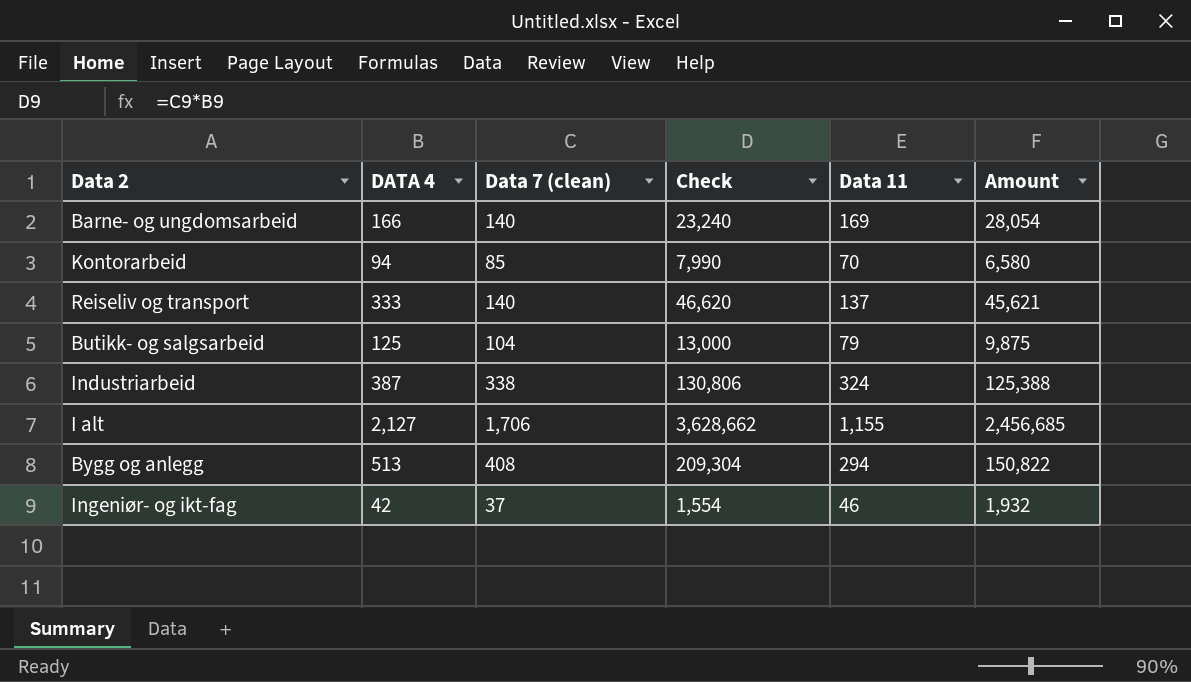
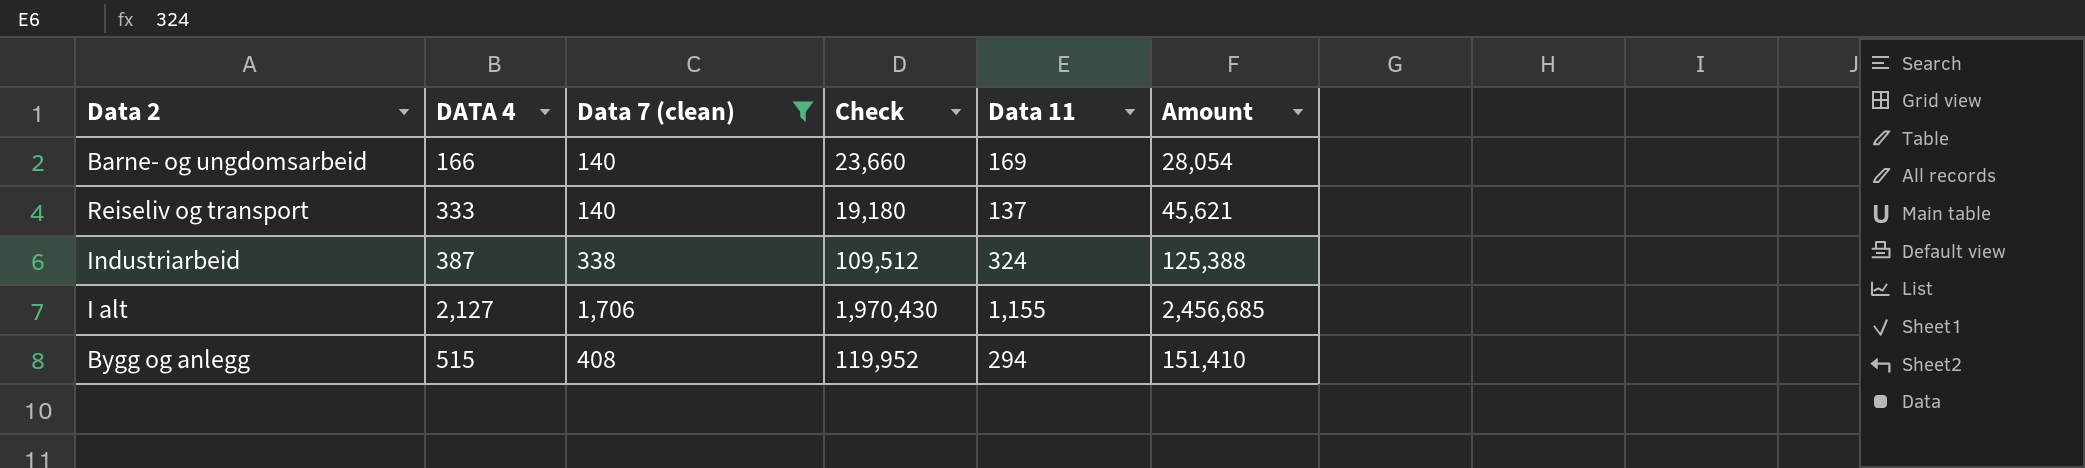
filter: none -> Data 7 (clean) >= 140
column Check | formula: [DATA 4] * [Data 7 (clean)] -> [Data 7 (clean)] * [Data 11]
Bygg og anlegg | DATA 4: 513 -> 515
Bygg og anlegg | Amount: 150,822 -> 151,410

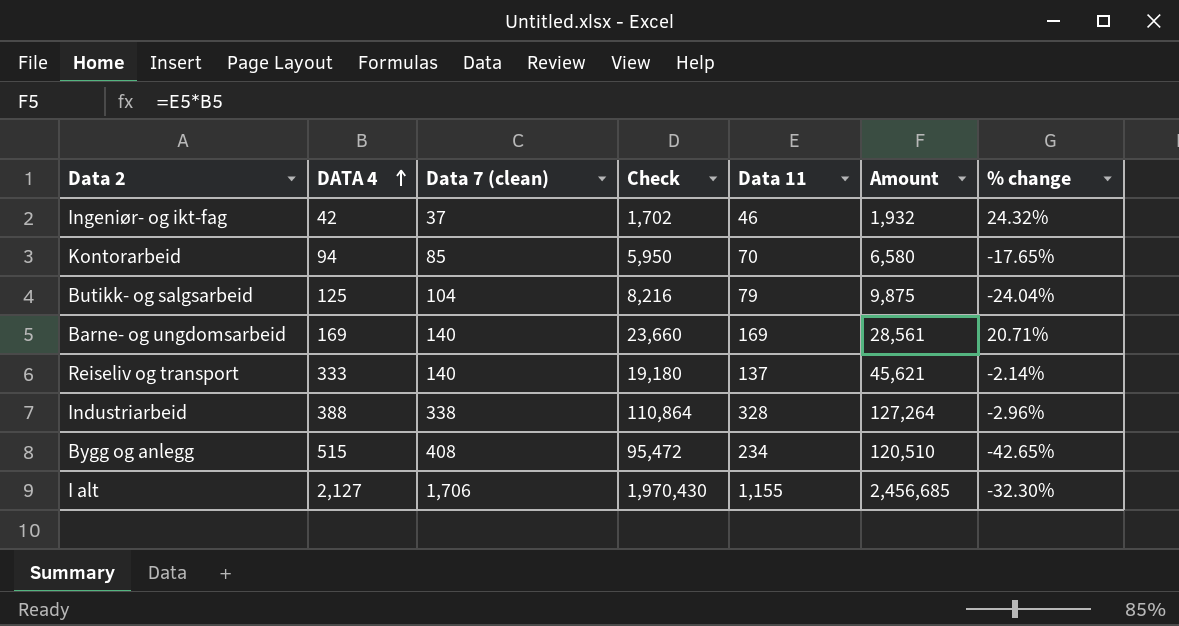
filter: Data 7 (clean) >= 140 -> none
row order: none -> DATA 4 ascending
column % change | formula: none -> ([Data 11] - [Data 7 (clean)]) / [Data 7 (clean)]
Barne- og ungdomsarbeid | DATA 4: 166 -> 169
Barne- og ungdomsarbeid | Amount: 28,054 -> 28,561
Industriarbeid | DATA 4: 387 -> 388
Industriarbeid | Check: 109,512 -> 110,864
Industriarbeid | Data 11: 324 -> 328
Industriarbeid | Amount: 125,388 -> 127,264
Bygg og anlegg | Check: 119,952 -> 95,472
Bygg og anlegg | Data 11: 294 -> 234
Bygg og anlegg | Amount: 151,410 -> 120,510

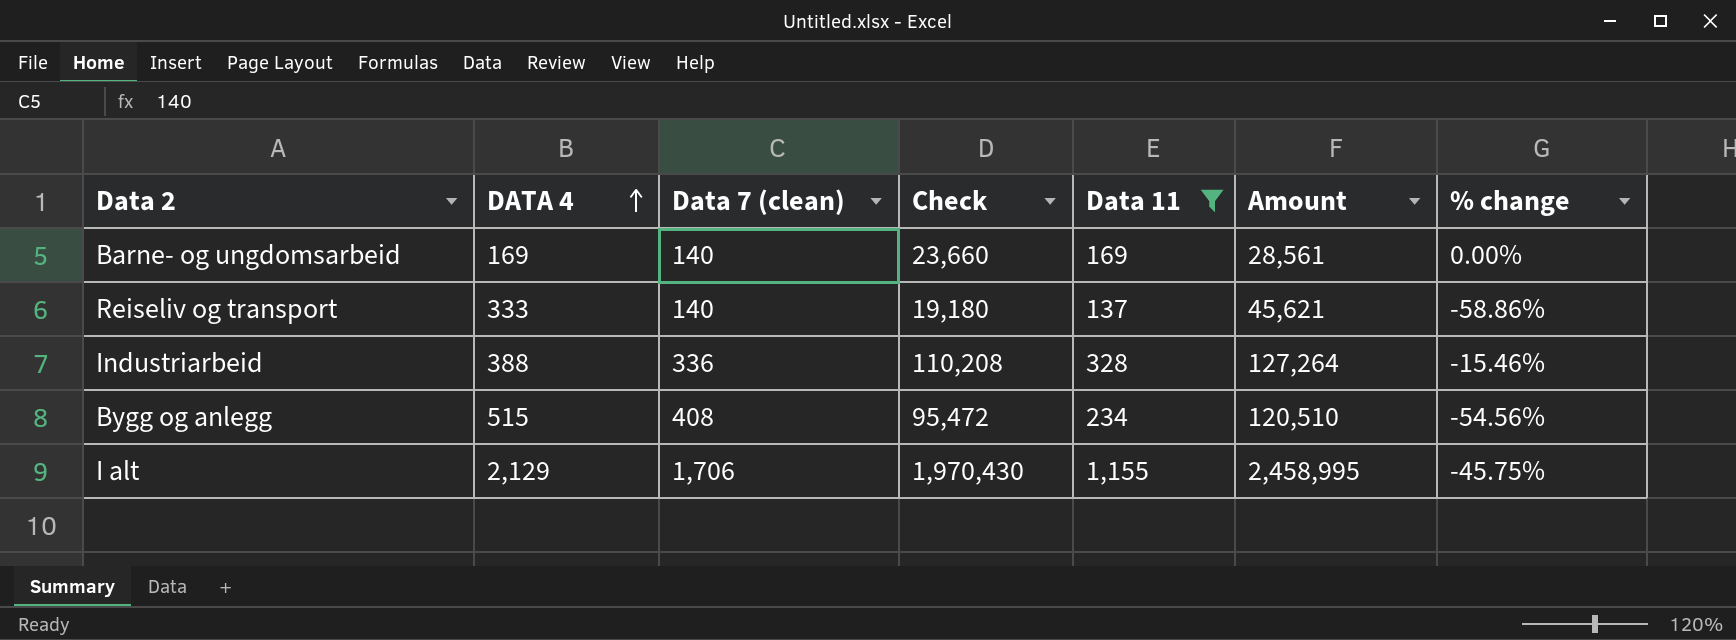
filter: none -> Data 11 >= 137
column % change | formula: ([Data 11] - [Data 7 (clean)]) / [Data 7 (clean)] -> ([Data 11] - [DATA 4]) / [DATA 4]
Industriarbeid | Data 7 (clean): 338 -> 336
Industriarbeid | Check: 110,864 -> 110,208
I alt | DATA 4: 2,127 -> 2,129
I alt | Amount: 2,456,685 -> 2,458,995

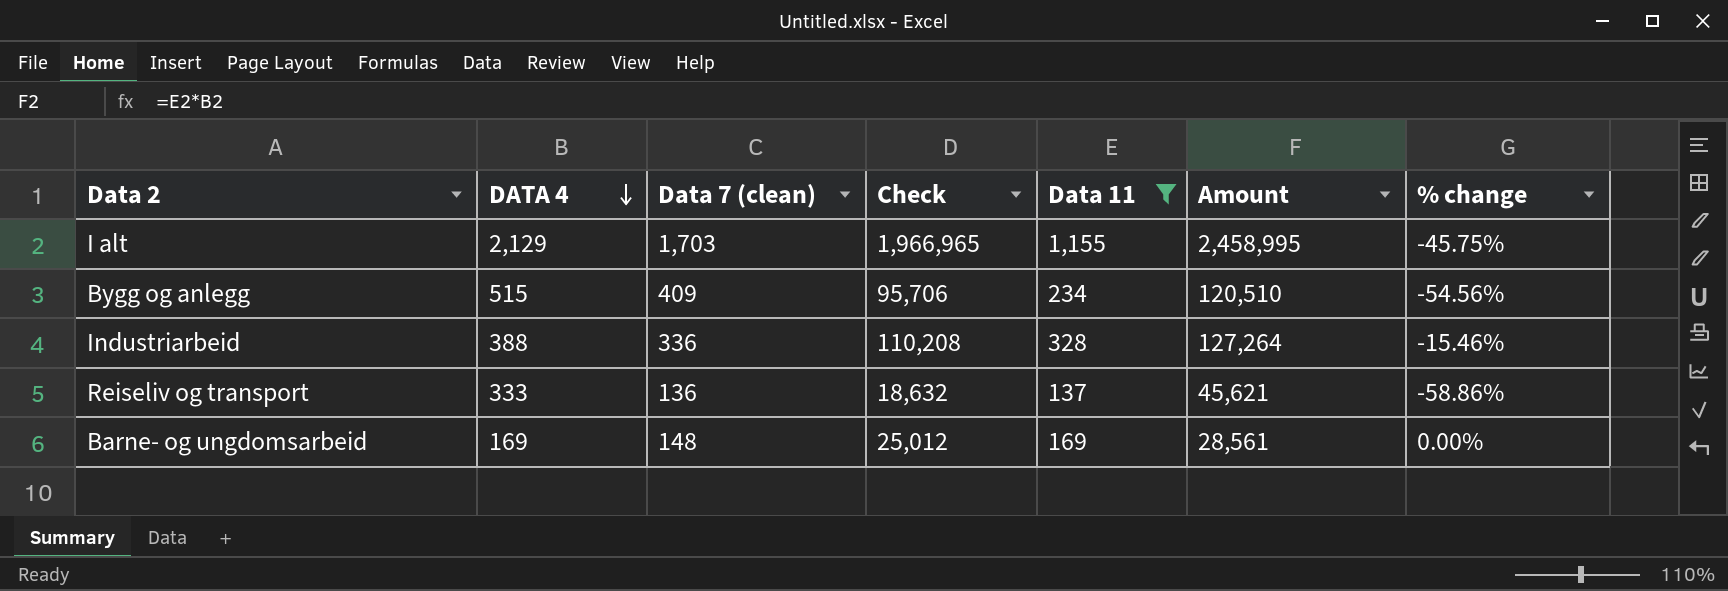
row order: DATA 4 ascending -> DATA 4 descending
I alt | Data 7 (clean): 1,706 -> 1,703
I alt | Check: 1,970,430 -> 1,966,965
Bygg og anlegg | Data 7 (clean): 408 -> 409
Bygg og anlegg | Check: 95,472 -> 95,706
Reiseliv og transport | Data 7 (clean): 140 -> 136
Reiseliv og transport | Check: 19,180 -> 18,632
Barne- og ungdomsarbeid | Data 7 (clean): 140 -> 148
Barne- og ungdomsarbeid | Check: 23,660 -> 25,012

